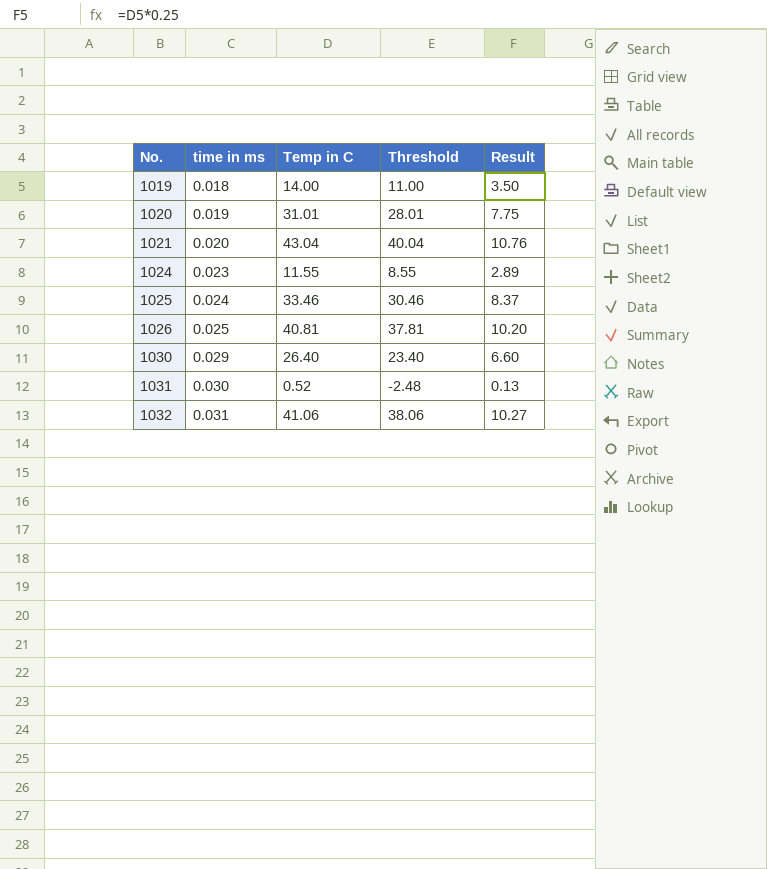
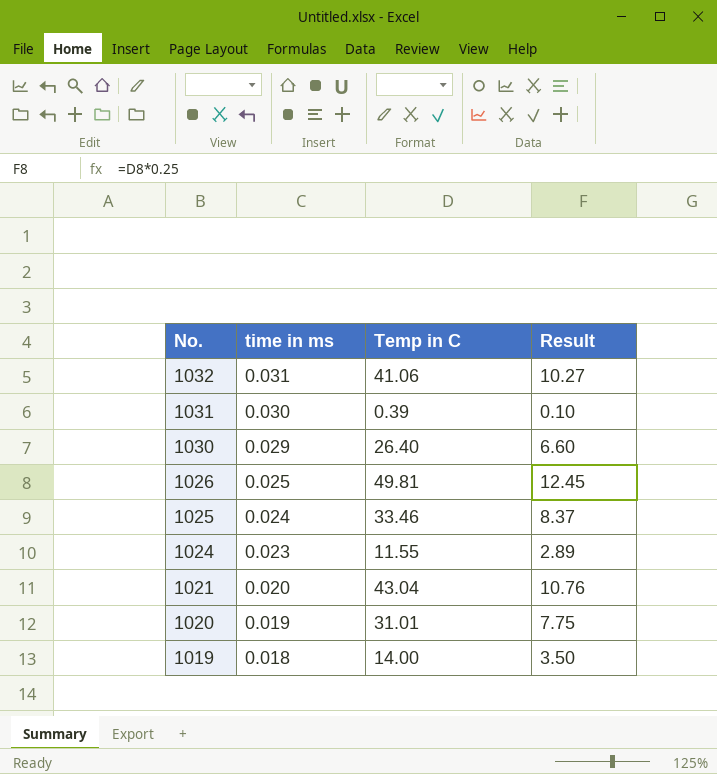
row order: No. ascending -> No. descending
column Threshold | formula: [Temp in C] - 3 -> none
1031 | Temp in C: 0.52 -> 0.39
1031 | Result: 0.13 -> 0.10
1026 | Temp in C: 40.81 -> 49.81
1026 | Result: 10.20 -> 12.45

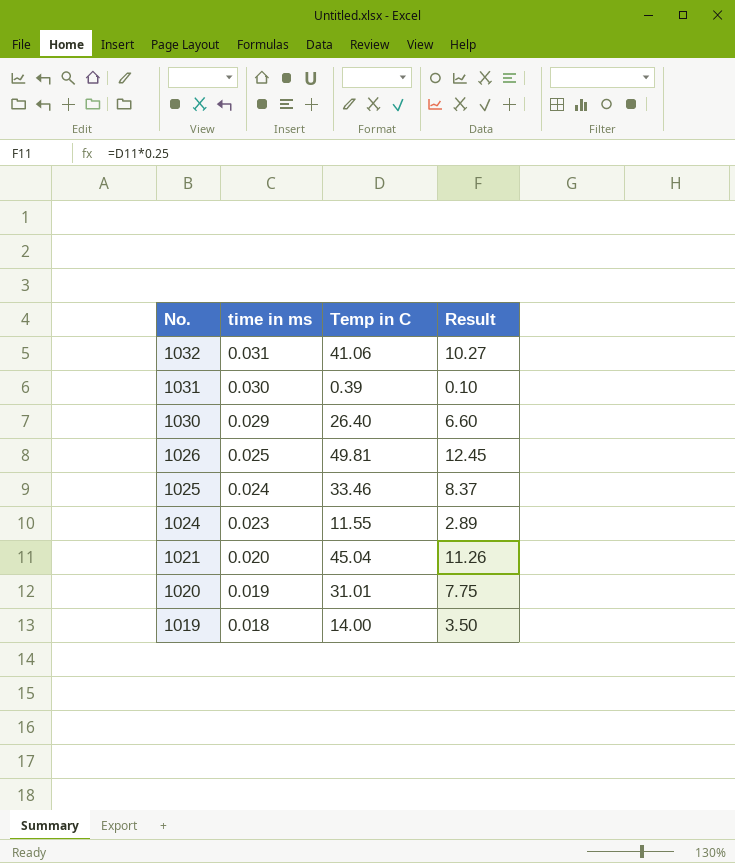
1021 | Temp in C: 43.04 -> 45.04
1021 | Result: 10.76 -> 11.26

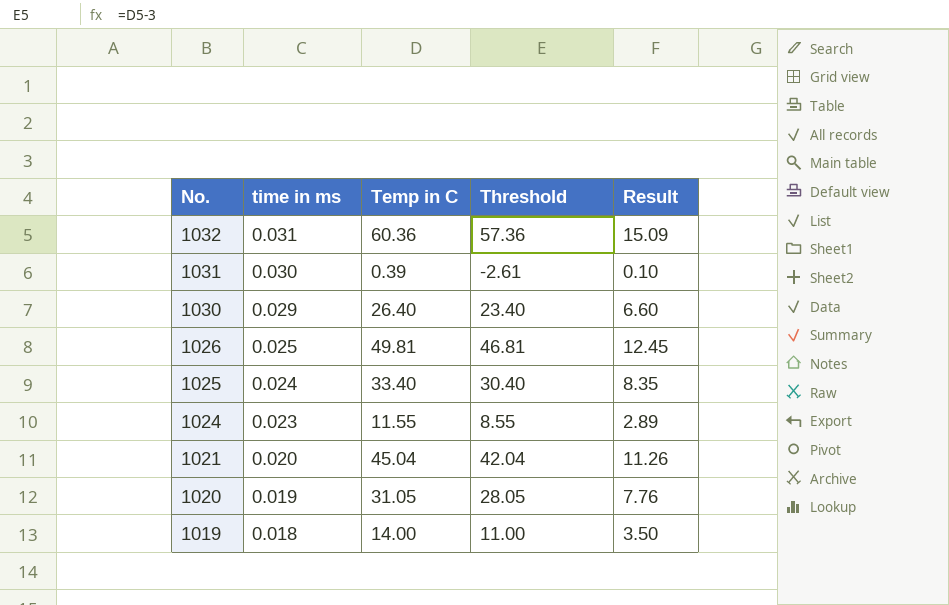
column Threshold | formula: none -> [Temp in C] - 3
1032 | Temp in C: 41.06 -> 60.36
1032 | Result: 10.27 -> 15.09
1025 | Temp in C: 33.46 -> 33.40
1025 | Result: 8.37 -> 8.35
1020 | Temp in C: 31.01 -> 31.05
1020 | Result: 7.75 -> 7.76

